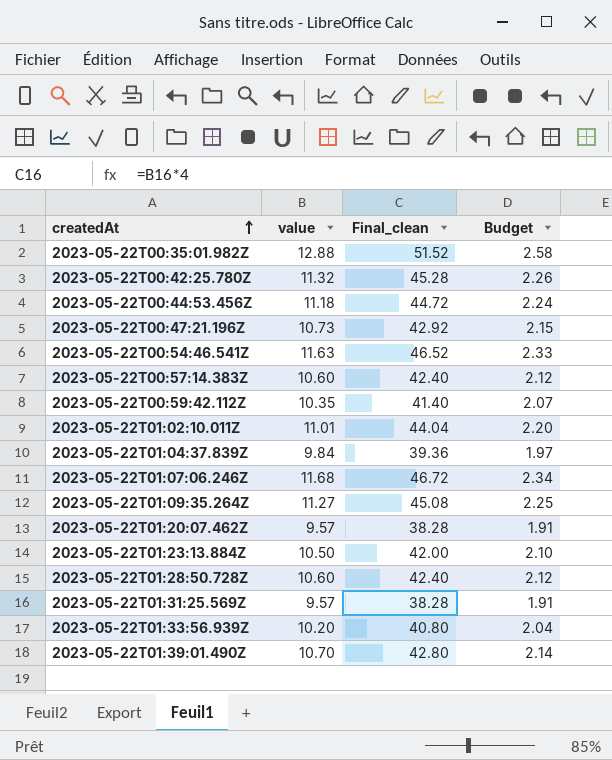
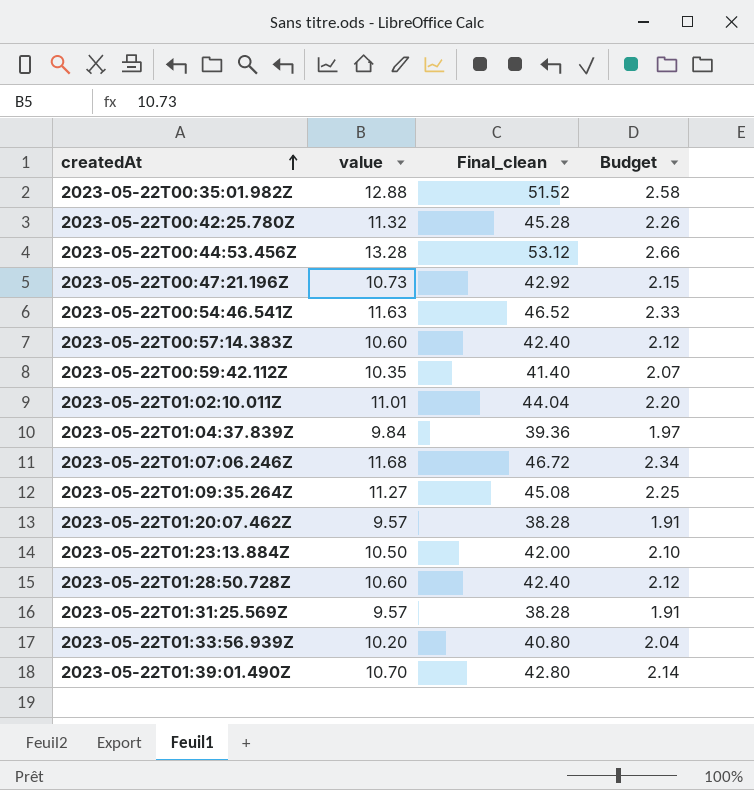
2023-05-22T00:44:53.456Z | value: 11.18 -> 13.28
2023-05-22T00:44:53.456Z | Final_clean: 44.72 -> 53.12
2023-05-22T00:44:53.456Z | Budget: 2.24 -> 2.66

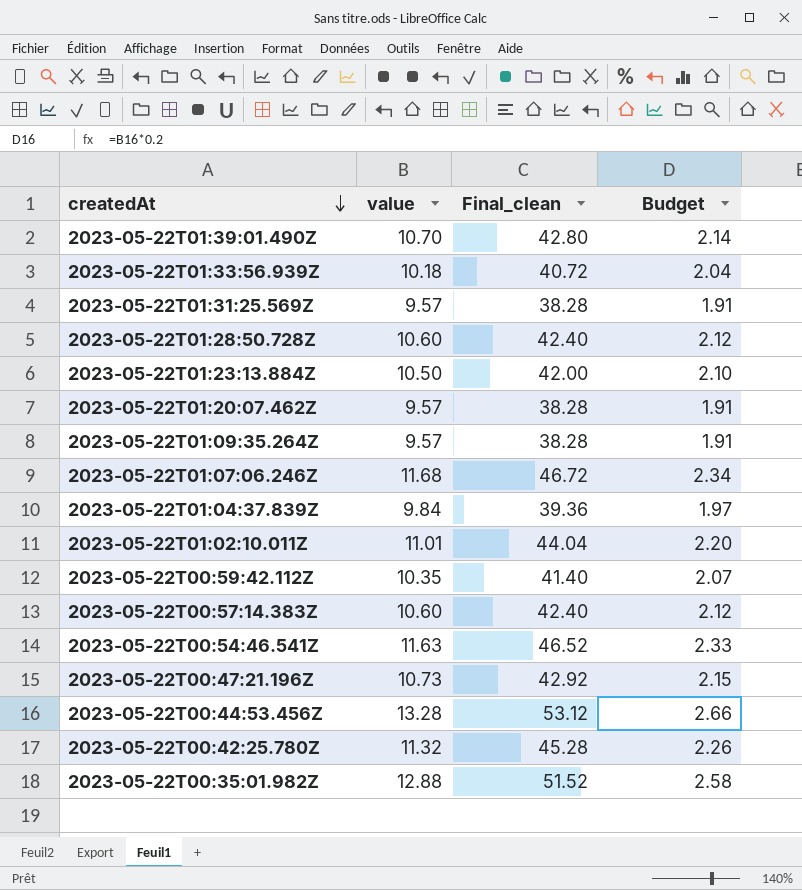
row order: createdAt ascending -> createdAt descending
2023-05-22T01:33:56.939Z | value: 10.20 -> 10.18
2023-05-22T01:33:56.939Z | Final_clean: 40.80 -> 40.72
2023-05-22T01:09:35.264Z | value: 11.27 -> 9.57
2023-05-22T01:09:35.264Z | Final_clean: 45.08 -> 38.28
2023-05-22T01:09:35.264Z | Budget: 2.25 -> 1.91

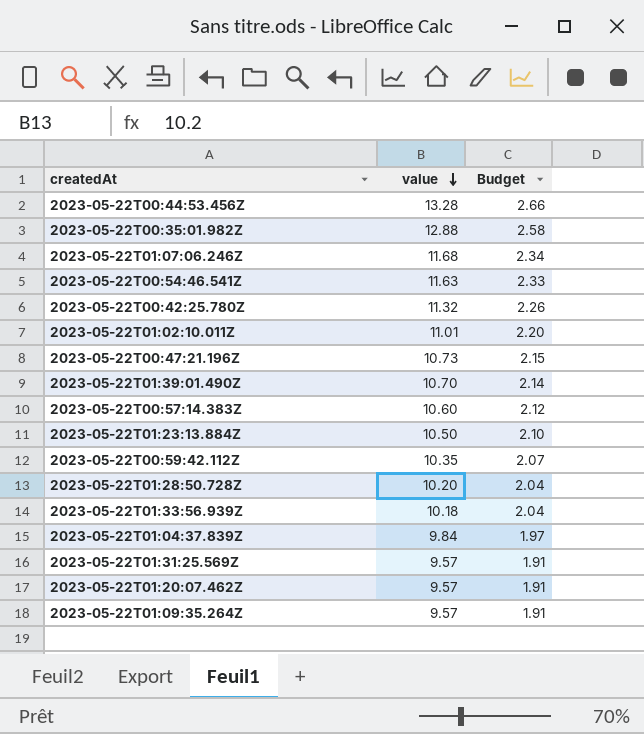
row order: createdAt descending -> value descending
column Final_clean | formula: [value] * 4 -> none
2023-05-22T01:28:50.728Z | value: 10.60 -> 10.20
2023-05-22T01:28:50.728Z | Budget: 2.12 -> 2.04

